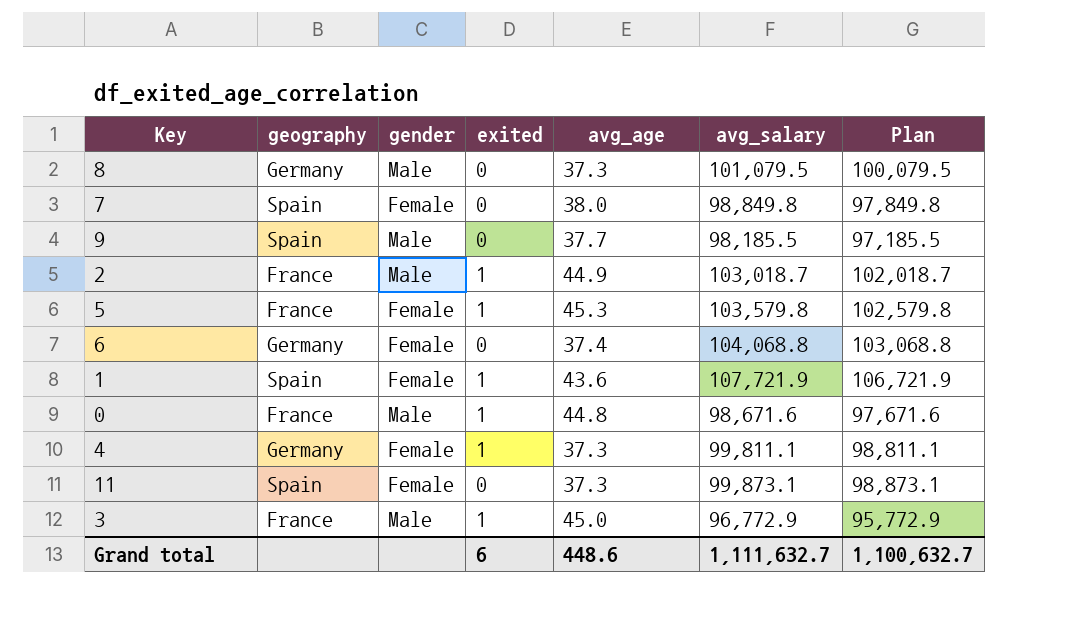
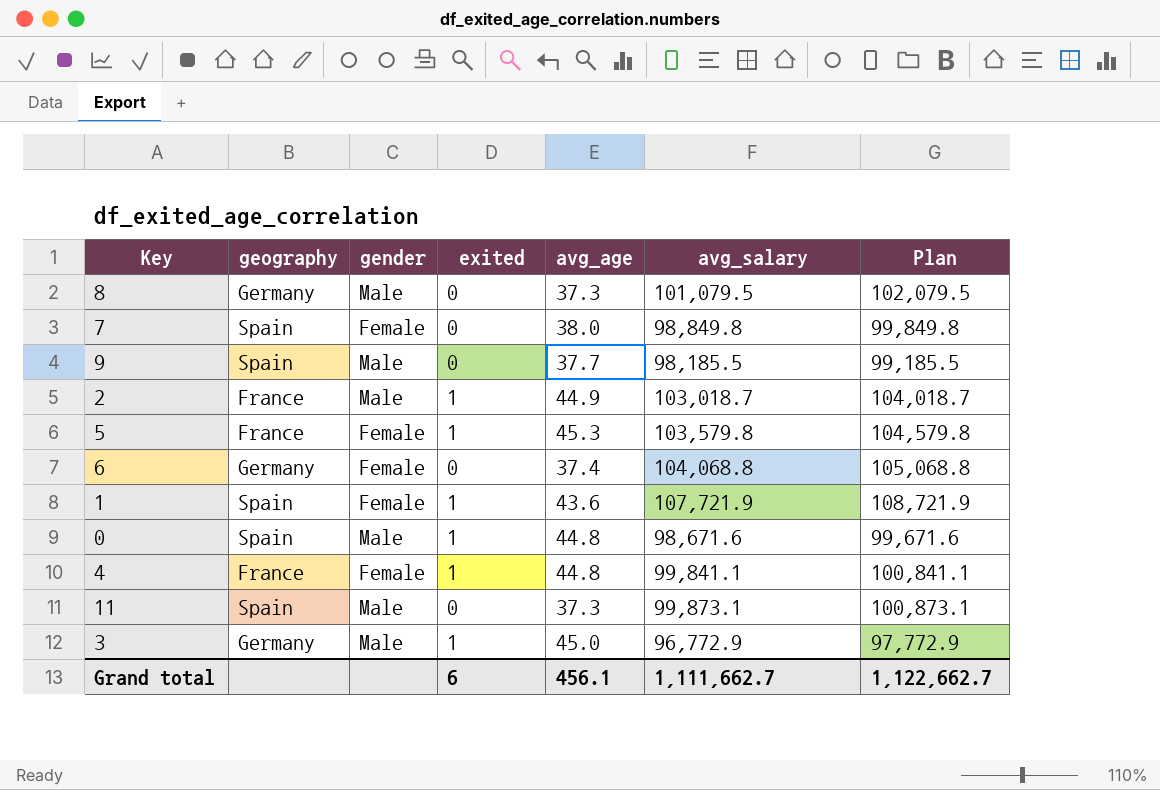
column Plan | formula: [avg_salary] - 1000 -> [avg_salary] + 1000
0 | geography: France -> Spain
4 | geography: Germany -> France
4 | avg_age: 37.3 -> 44.8
4 | avg_salary: 99,811.1 -> 99,841.1
11 | gender: Female -> Male
3 | geography: France -> Germany
Grand total | avg_age: 448.6 -> 456.1
Grand total | avg_salary: 1,111,632.7 -> 1,111,662.7
Grand total | Plan: 1,100,632.7 -> 1,122,662.7

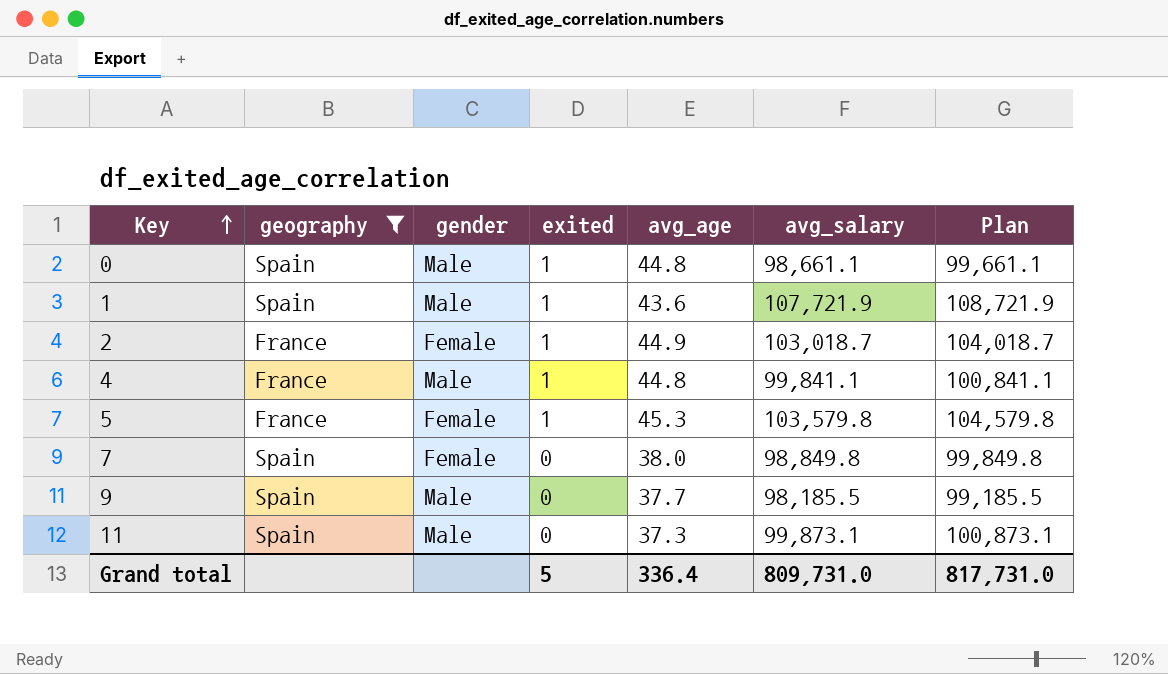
filter: none -> geography != Germany
row order: none -> Key ascending
0 | avg_salary: 98,671.6 -> 98,661.1
0 | Plan: 99,671.6 -> 99,661.1
1 | gender: Female -> Male
2 | gender: Male -> Female
4 | gender: Female -> Male
Grand total | exited: 6 -> 5
Grand total | avg_age: 456.1 -> 336.4
Grand total | avg_salary: 1,111,662.7 -> 809,731.0
Grand total | Plan: 1,122,662.7 -> 817,731.0

